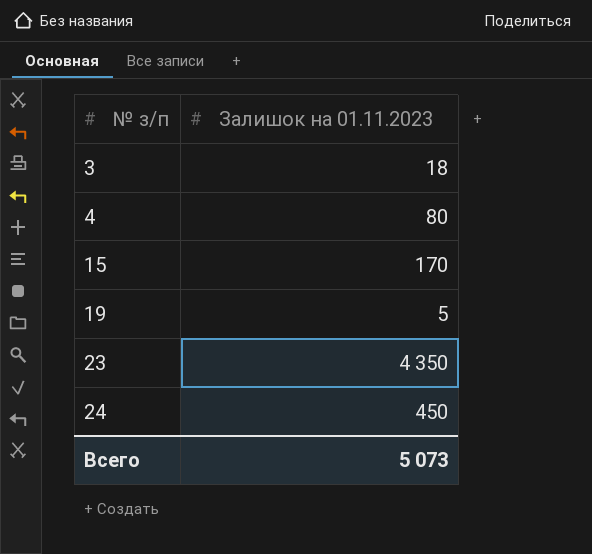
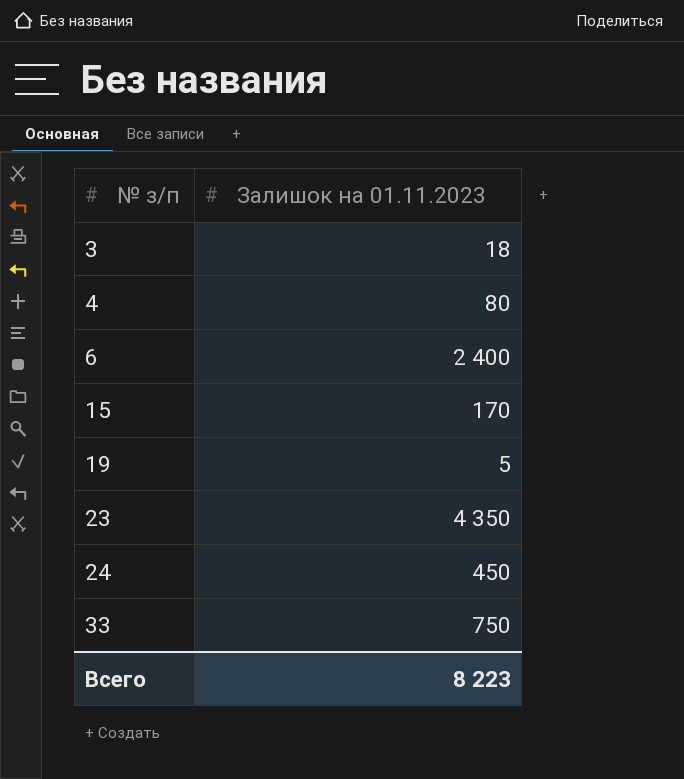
row 6: none -> 2 400
row 33: none -> 750
Всего | Залишок на 01.11.2023: 5 073 -> 8 223

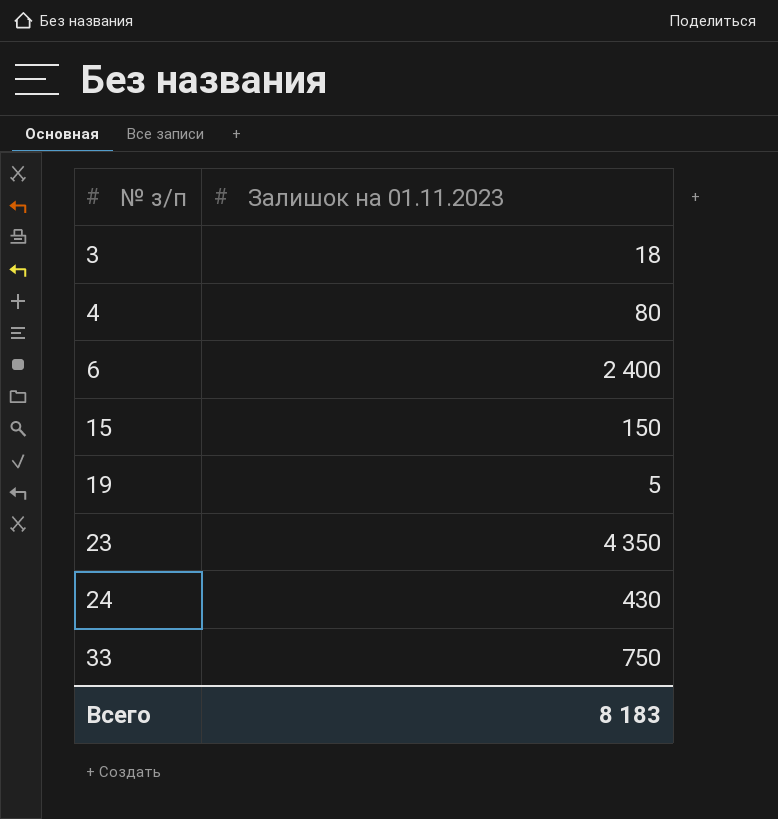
15 | Залишок на 01.11.2023: 170 -> 150
24 | Залишок на 01.11.2023: 450 -> 430
Всего | Залишок на 01.11.2023: 8 223 -> 8 183

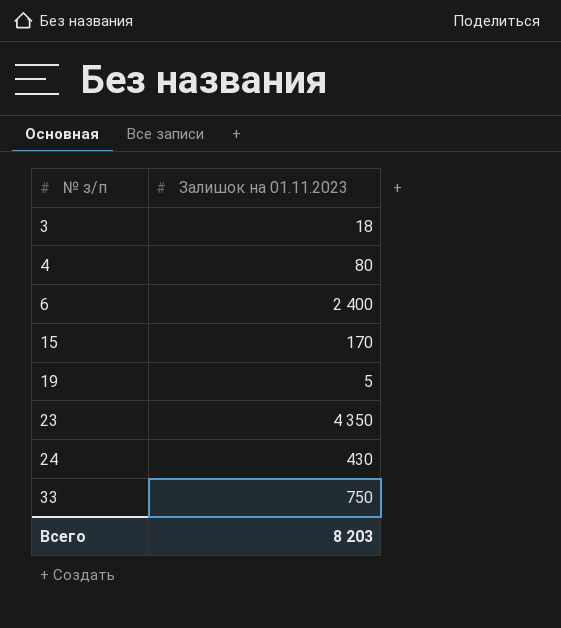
15 | Залишок на 01.11.2023: 150 -> 170
Всего | Залишок на 01.11.2023: 8 183 -> 8 203

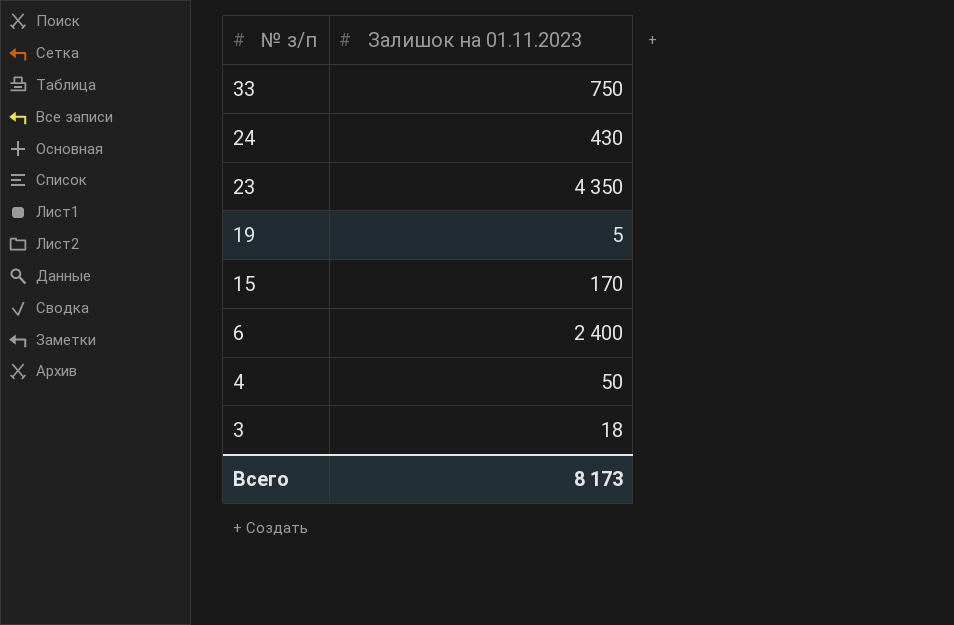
row order: № з/п ascending -> № з/п descending
4 | Залишок на 01.11.2023: 80 -> 50
Всего | Залишок на 01.11.2023: 8 203 -> 8 173

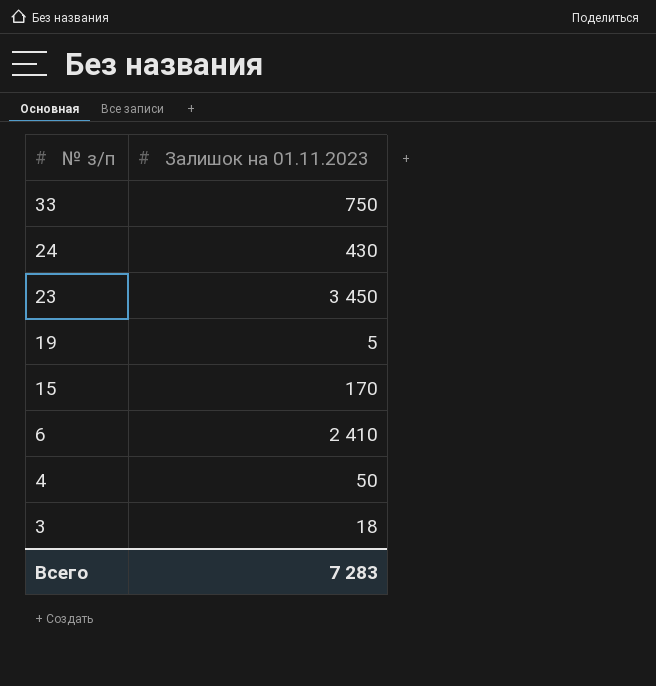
23 | Залишок на 01.11.2023: 4 350 -> 3 450
6 | Залишок на 01.11.2023: 2 400 -> 2 410
Всего | Залишок на 01.11.2023: 8 173 -> 7 283

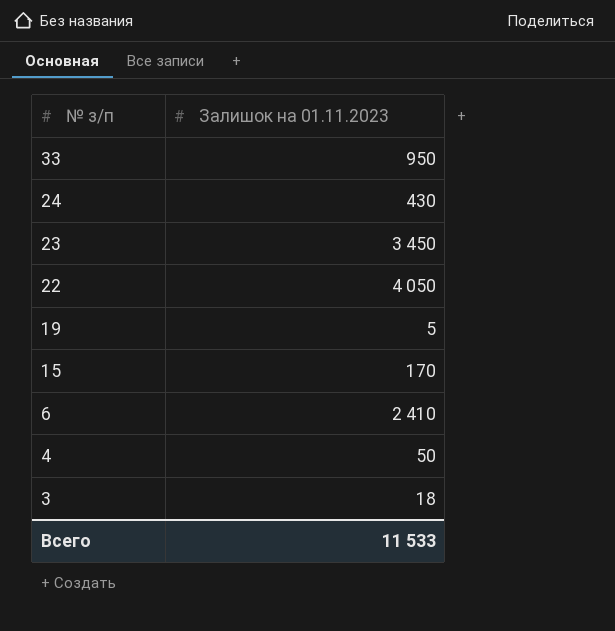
33 | Залишок на 01.11.2023: 750 -> 950
row 22: none -> 4 050
Всего | Залишок на 01.11.2023: 7 283 -> 11 533

